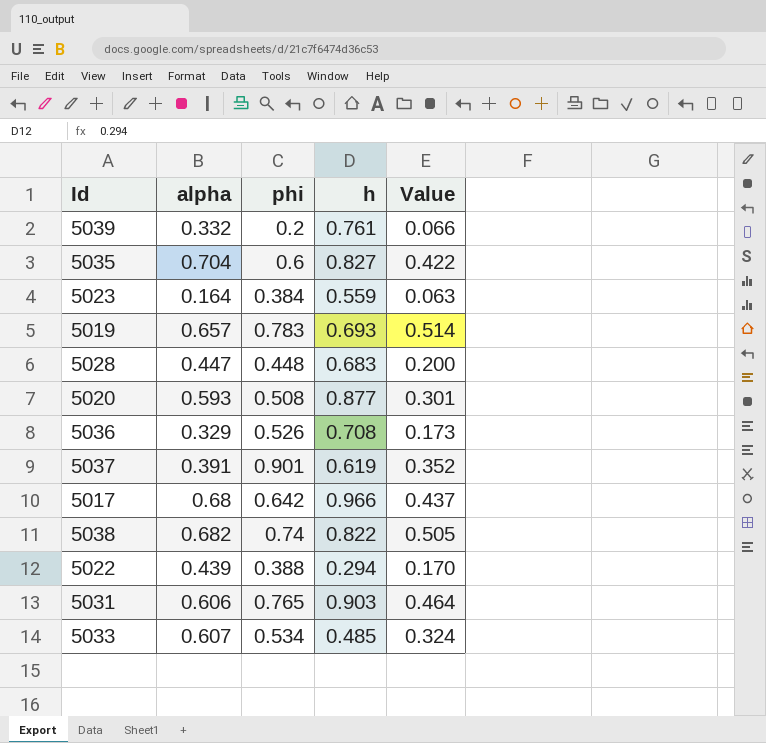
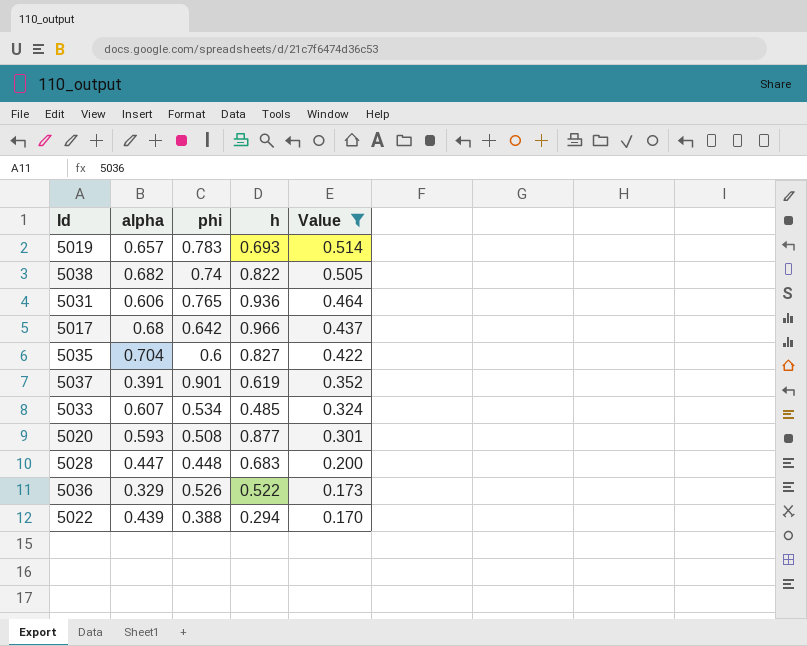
filter: none -> Value >= 0.170
row order: none -> Value descending
5031 | h: 0.903 -> 0.936
5036 | h: 0.708 -> 0.522

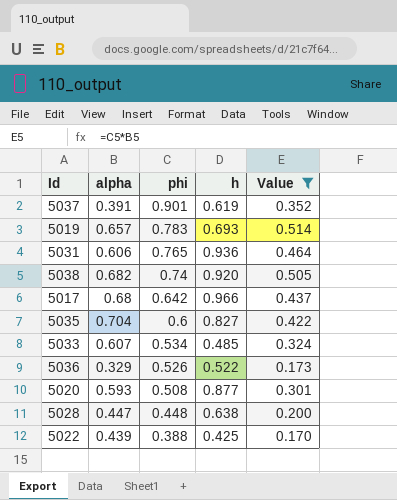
row order: Value descending -> phi descending
5038 | h: 0.822 -> 0.920
5028 | h: 0.683 -> 0.638
5022 | h: 0.294 -> 0.425

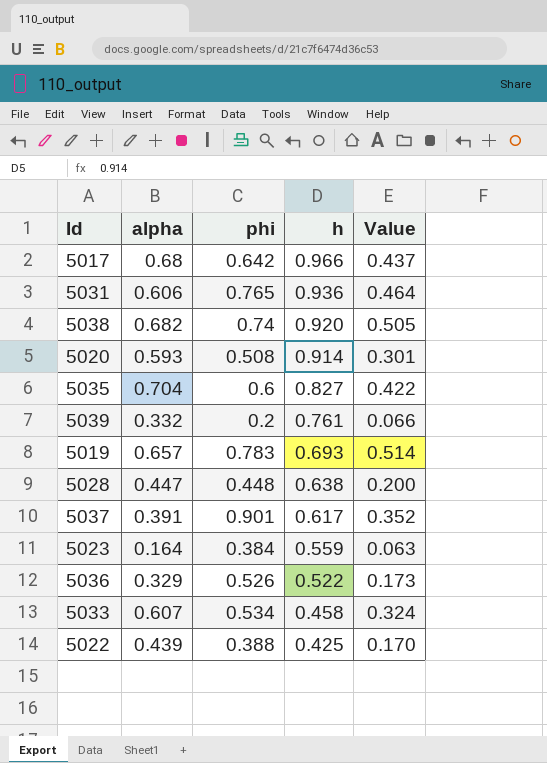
filter: Value >= 0.170 -> none
row order: phi descending -> h descending
5020 | h: 0.877 -> 0.914
5037 | h: 0.619 -> 0.617
5033 | h: 0.485 -> 0.458

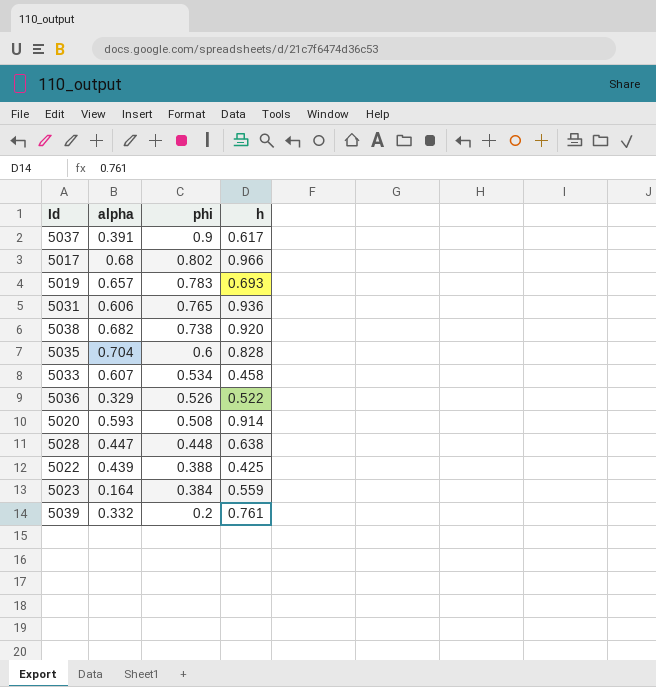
row order: h descending -> phi descending
column Value | formula: [alpha] * [phi] -> none
5037 | phi: 0.901 -> 0.9
5017 | phi: 0.642 -> 0.802
5038 | phi: 0.74 -> 0.738
5035 | h: 0.827 -> 0.828

